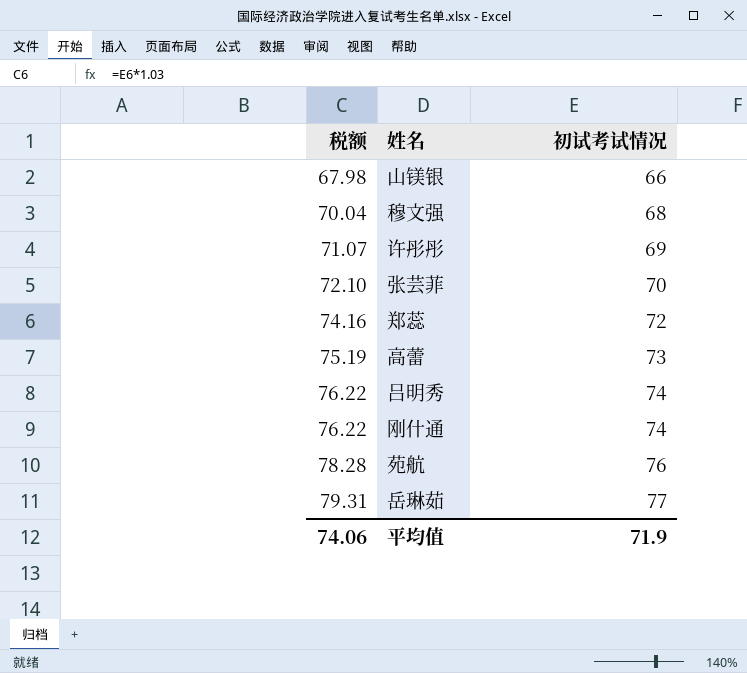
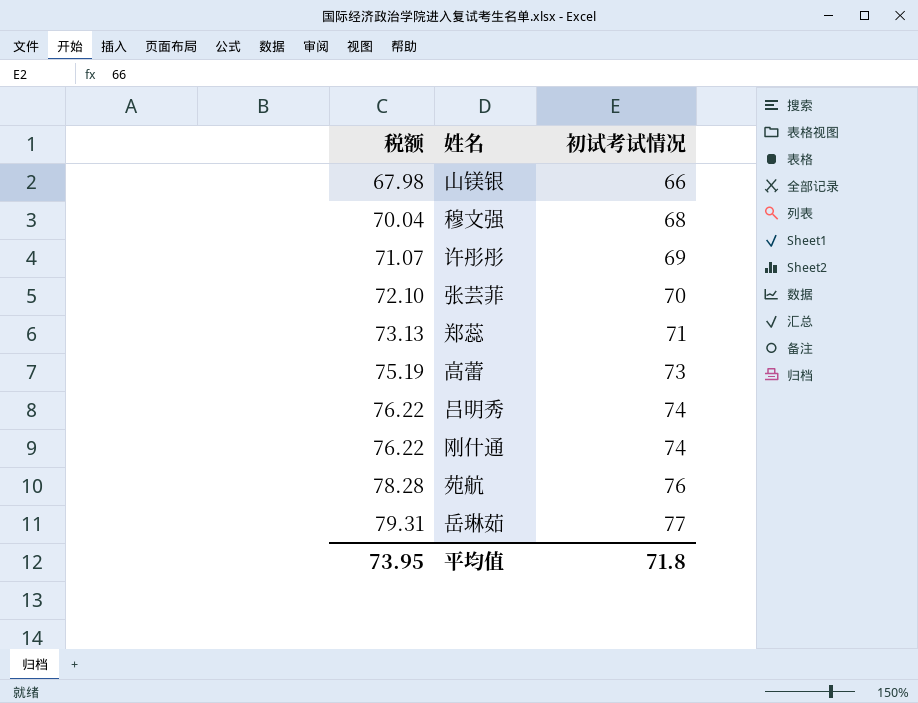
郑蕊 | 税额: 74.16 -> 73.13
郑蕊 | 初试考试情况: 72 -> 71
平均值 | 税额: 74.06 -> 73.95
平均值 | 初试考试情况: 71.9 -> 71.8

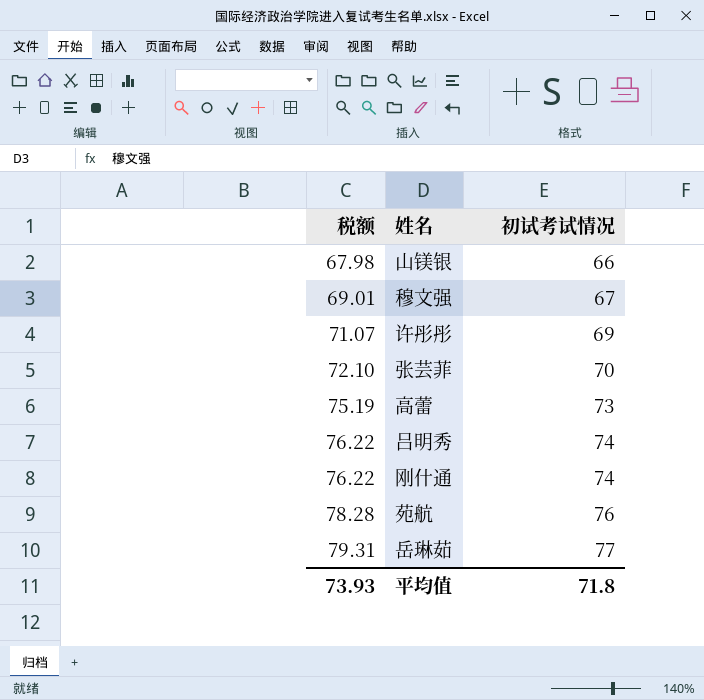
row 郑蕊: 73.13 | 71 -> none
穆文强 | 税额: 70.04 -> 69.01
穆文强 | 初试考试情况: 68 -> 67
平均值 | 税额: 73.95 -> 73.93

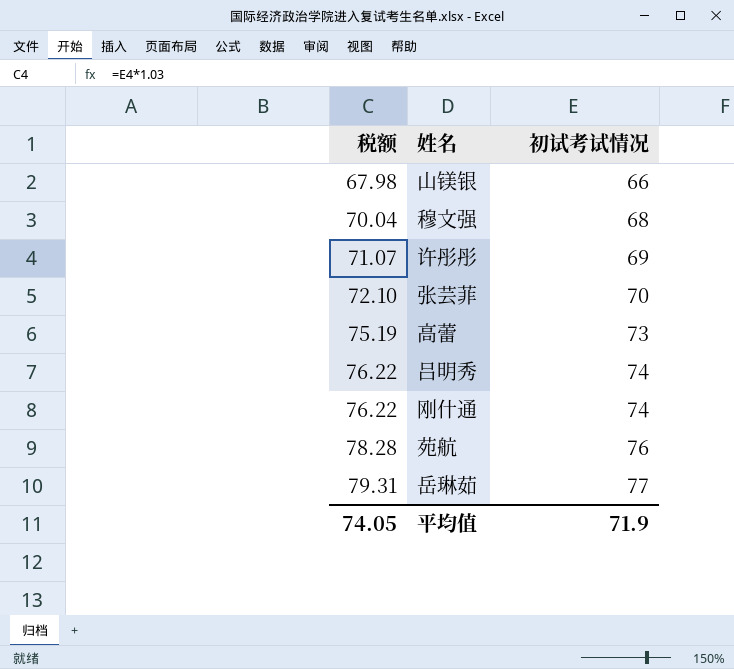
穆文强 | 税额: 69.01 -> 70.04
穆文强 | 初试考试情况: 67 -> 68
平均值 | 税额: 73.93 -> 74.05
平均值 | 初试考试情况: 71.8 -> 71.9

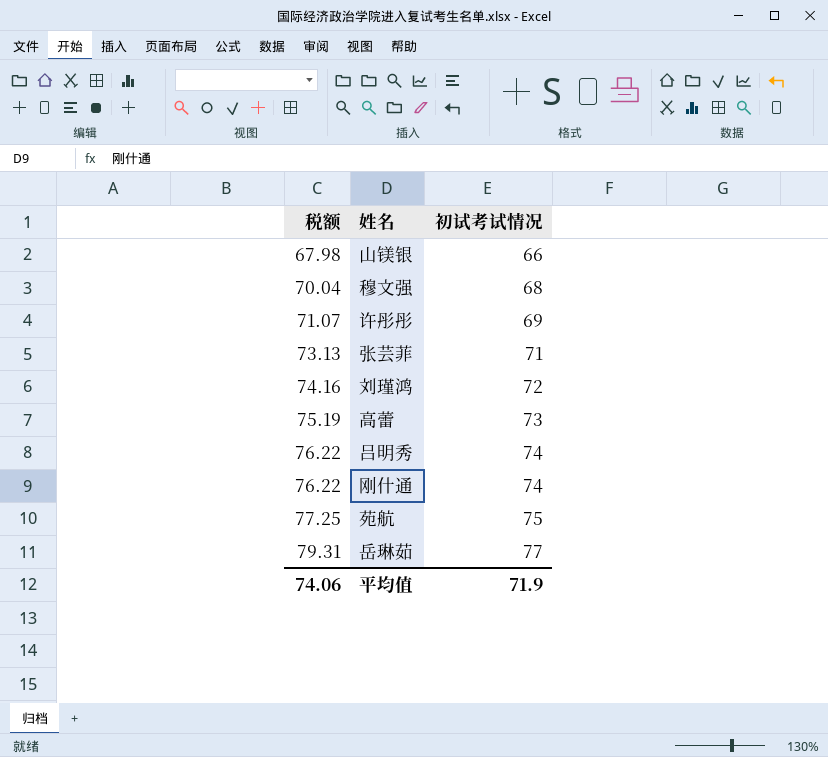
张芸菲 | 税额: 72.10 -> 73.13
张芸菲 | 初试考试情况: 70 -> 71
row 刘瑾鸿: none -> 74.16 | 72
苑航 | 税额: 78.28 -> 77.25
苑航 | 初试考试情况: 76 -> 75
平均值 | 税额: 74.05 -> 74.06

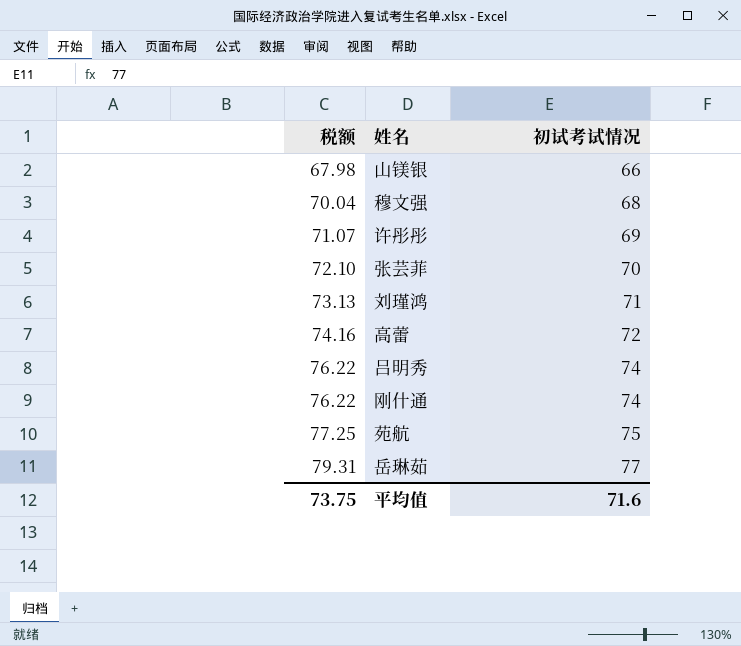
张芸菲 | 税额: 73.13 -> 72.10
张芸菲 | 初试考试情况: 71 -> 70
刘瑾鸿 | 税额: 74.16 -> 73.13
刘瑾鸿 | 初试考试情况: 72 -> 71
高蕾 | 税额: 75.19 -> 74.16
高蕾 | 初试考试情况: 73 -> 72
平均值 | 税额: 74.06 -> 73.75
平均值 | 初试考试情况: 71.9 -> 71.6

